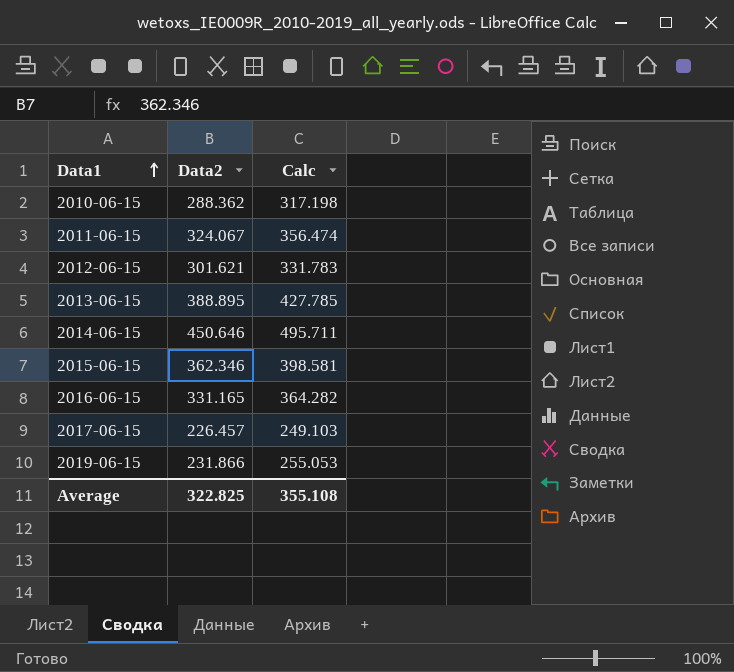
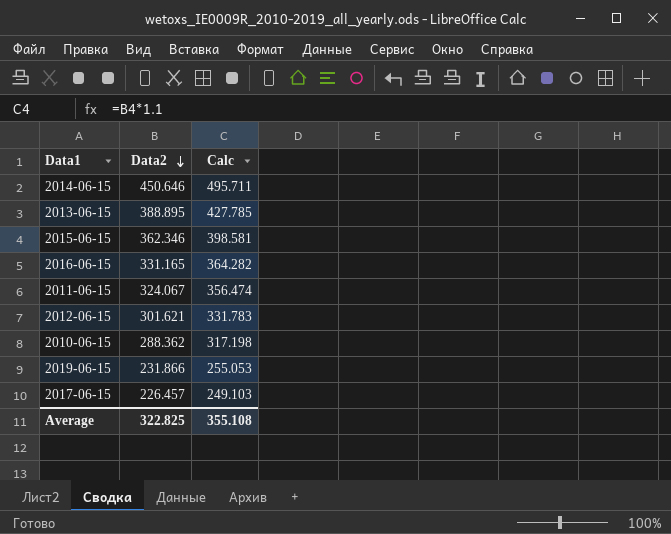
row order: Data1 ascending -> Data2 descending

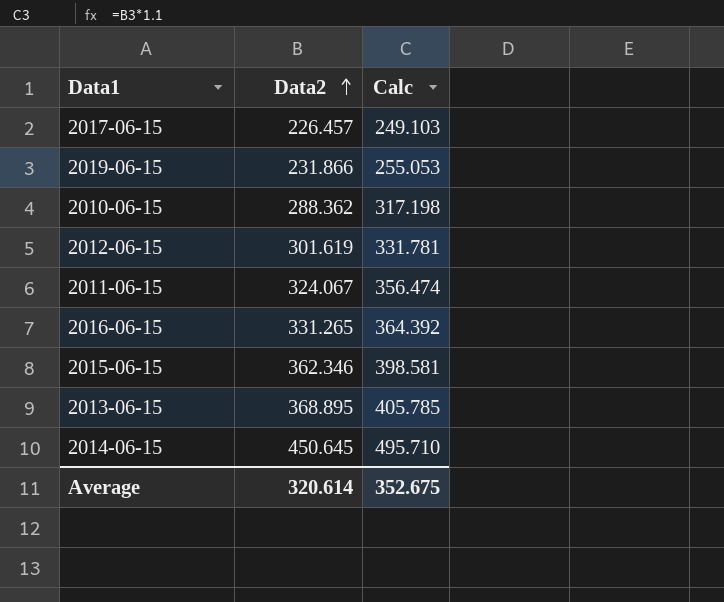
row order: Data2 descending -> Data2 ascending
2012-06-15 | Data2: 301.621 -> 301.619
2012-06-15 | Calc: 331.783 -> 331.781
2016-06-15 | Data2: 331.165 -> 331.265
2016-06-15 | Calc: 364.282 -> 364.392
2013-06-15 | Data2: 388.895 -> 368.895
2013-06-15 | Calc: 427.785 -> 405.785
2014-06-15 | Data2: 450.646 -> 450.645
2014-06-15 | Calc: 495.711 -> 495.710
Average | Data2: 322.825 -> 320.614
Average | Calc: 355.108 -> 352.675

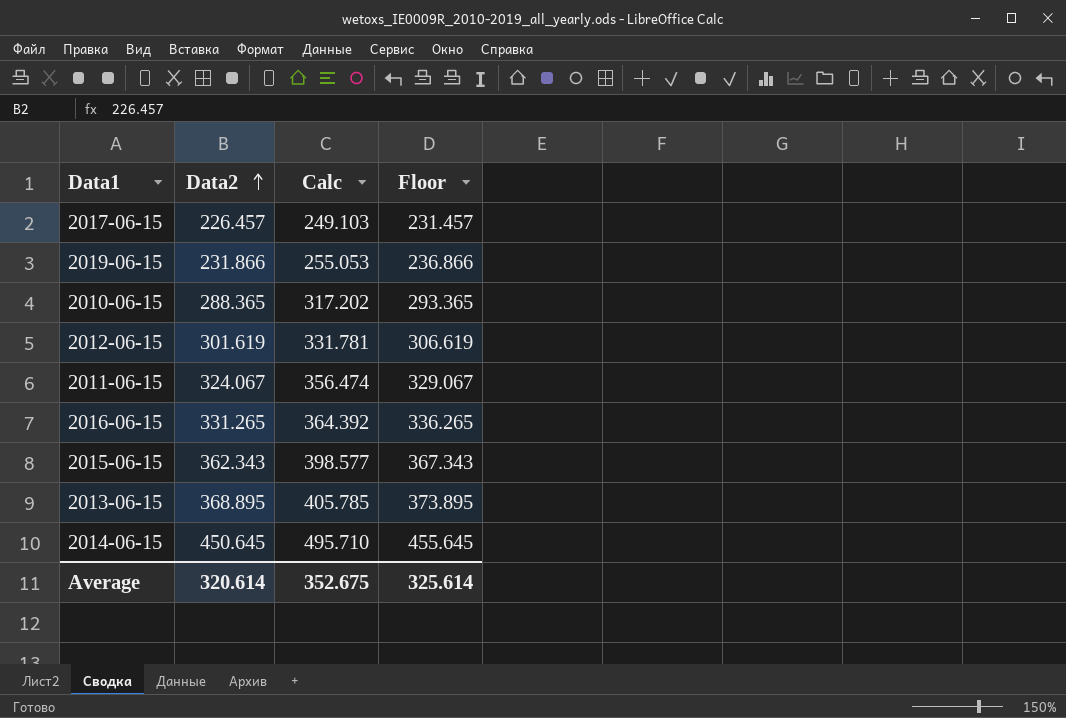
column Floor | formula: none -> [Data2] + 5
2010-06-15 | Data2: 288.362 -> 288.365
2010-06-15 | Calc: 317.198 -> 317.202
2015-06-15 | Data2: 362.346 -> 362.343
2015-06-15 | Calc: 398.581 -> 398.577

